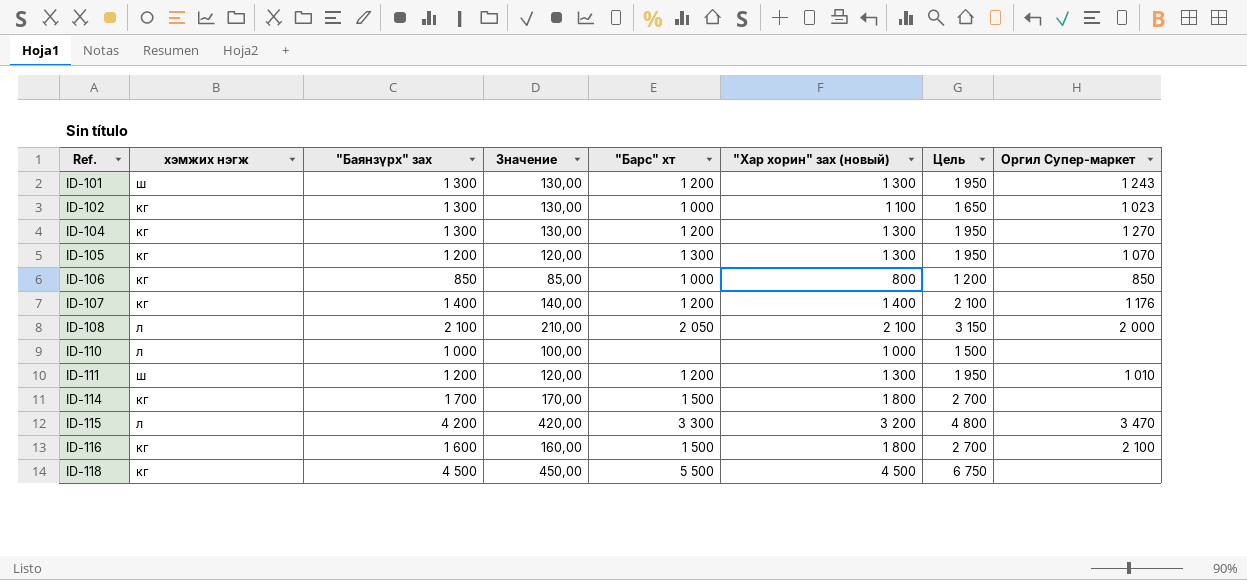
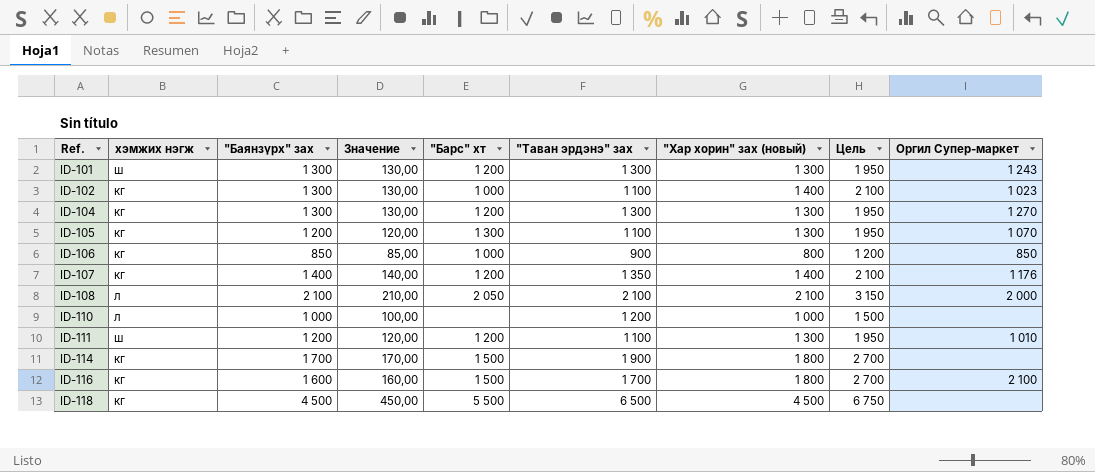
column "Таван эрдэнэ" зах | position: none -> 6
row ID-115: л | 4 200 | 420,00 | 3 300 | 3 200 | 4 800 | 3 470 -> none
ID-102 | "Хар хорин" зах (новый): 1 100 -> 1 400
ID-102 | Цель: 1 650 -> 2 100

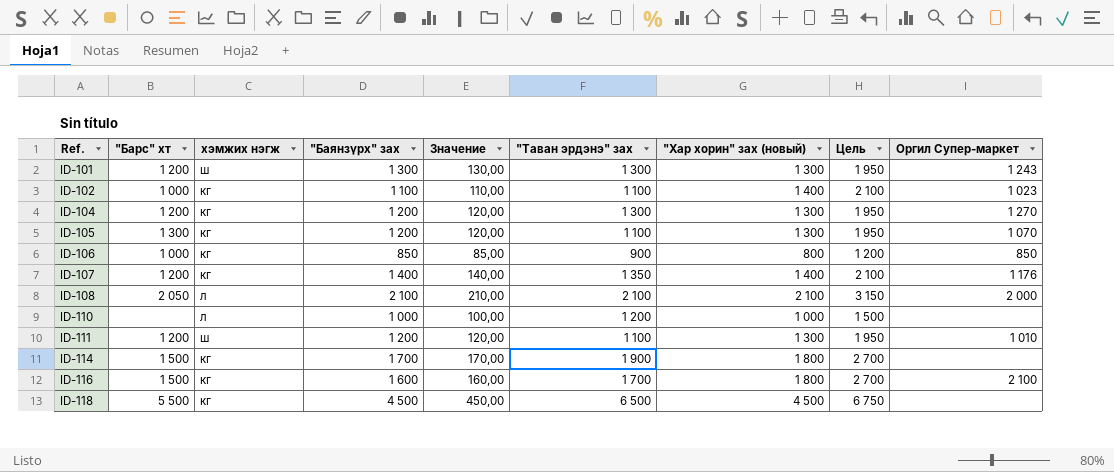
column "Барс" хт | position: 5 -> 2
ID-102 | "Баянзүрх" зах: 1 300 -> 1 100
ID-102 | Значение: 130,00 -> 110,00
ID-104 | "Баянзүрх" зах: 1 300 -> 1 200
ID-104 | Значение: 130,00 -> 120,00

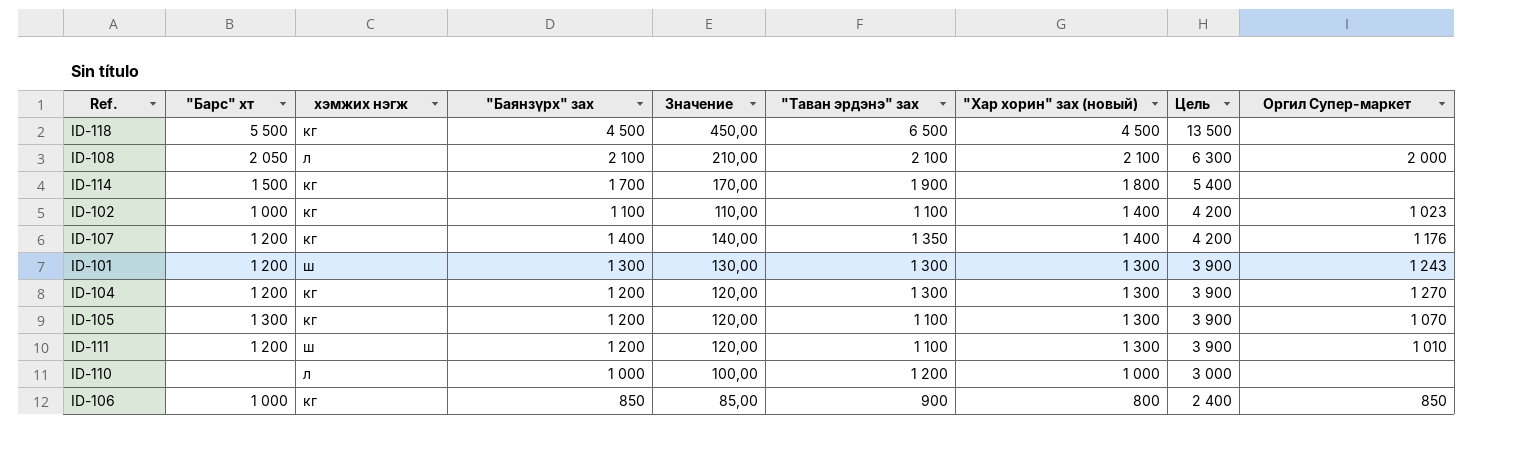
row order: Ref. ascending -> "Хар хорин" зах (новый) descending
column Цель | formula: ["Хар хорин" зах (новый)] * 1,5 -> ["Хар хорин" зах (новый)] * 3
row ID-116: 1 500 | кг | 1 600 | 160,00 | 1 700 | 1 800 | 2 700 | 2 100 -> none

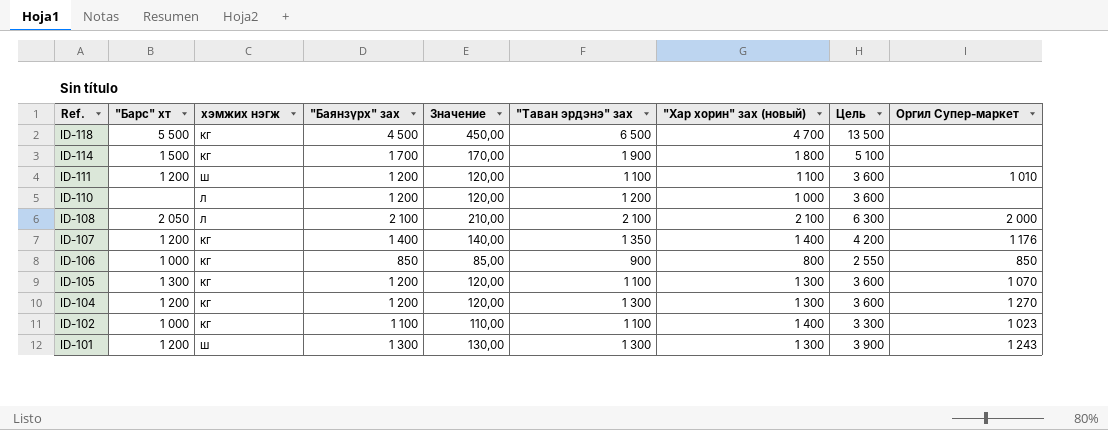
row order: "Хар хорин" зах (новый) descending -> Ref. descending
column Цель | formula: ["Хар хорин" зах (новый)] * 3 -> ["Баянзүрх" зах] * 3
ID-118 | "Хар хорин" зах (новый): 4 500 -> 4 700
ID-111 | "Хар хорин" зах (новый): 1 300 -> 1 100
ID-110 | "Баянзүрх" зах: 1 000 -> 1 200
ID-110 | Значение: 100,00 -> 120,00

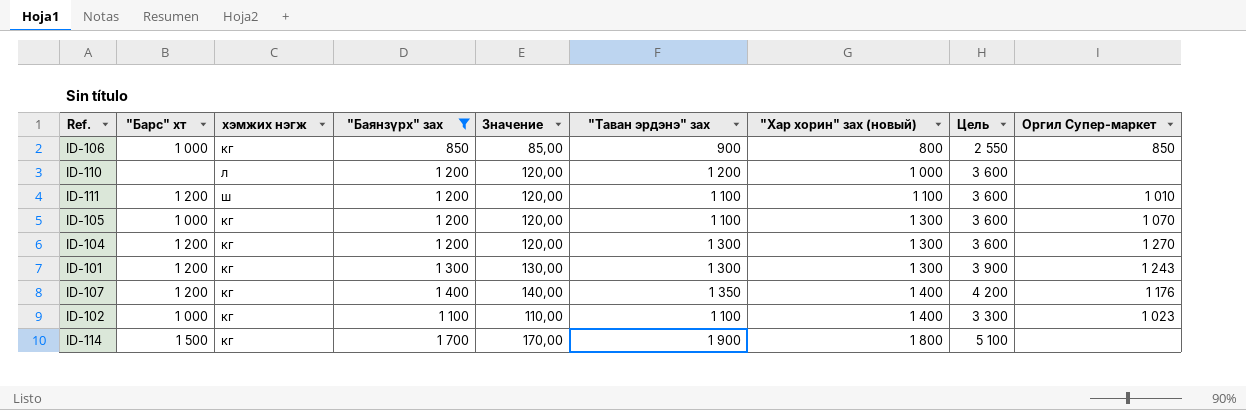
filter: none -> "Баянзүрх" зах <= 1 700
row order: Ref. descending -> "Хар хорин" зах (новый) ascending
ID-105 | "Барс" хт: 1 300 -> 1 000
ID-101 | хэмжих нэгж: ш -> кг

